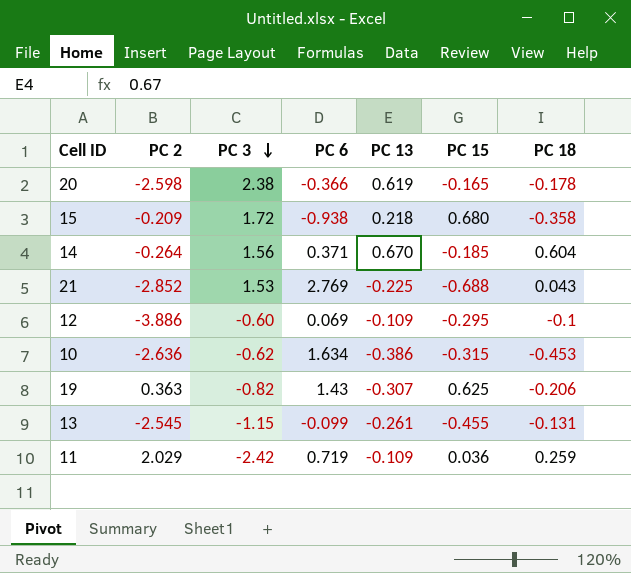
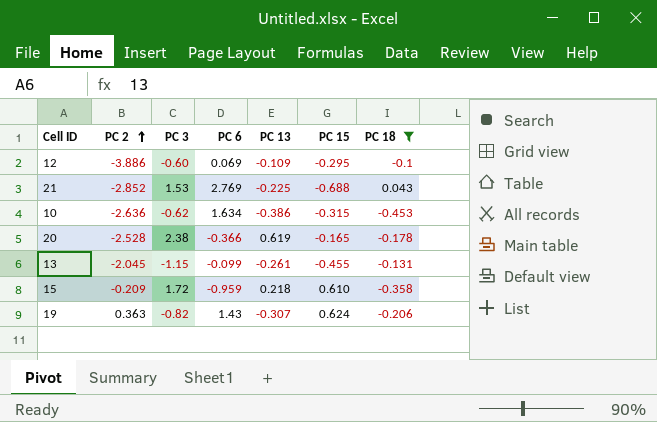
filter: none -> PC 18 <= 0.043
row order: PC 3 descending -> PC 2 ascending
20 | PC 2: -2.598 -> -2.528
13 | PC 2: -2.545 -> -2.045
15 | PC 6: -0.938 -> -0.959
15 | PC 15: 0.680 -> 0.610
19 | PC 15: 0.625 -> 0.624

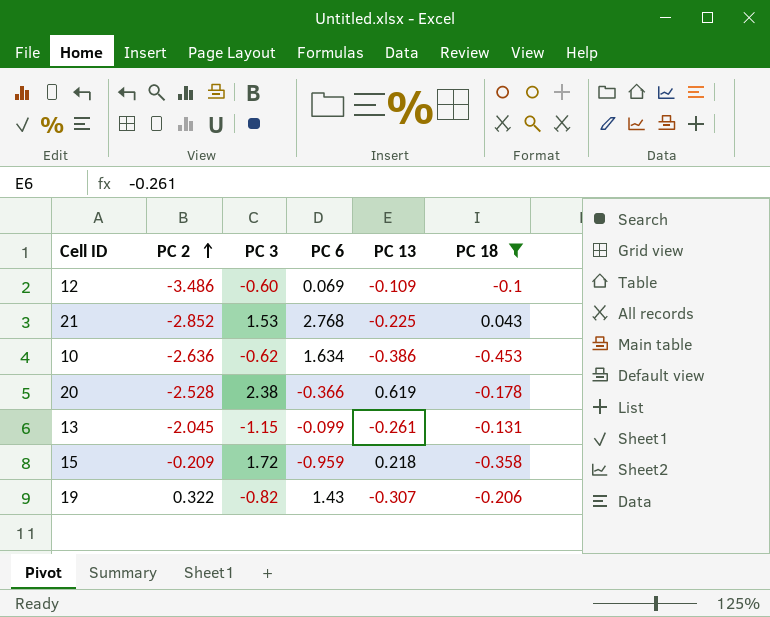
column PC 15 | position: 6 -> none
12 | PC 2: -3.886 -> -3.486
21 | PC 6: 2.769 -> 2.768
19 | PC 2: 0.363 -> 0.322

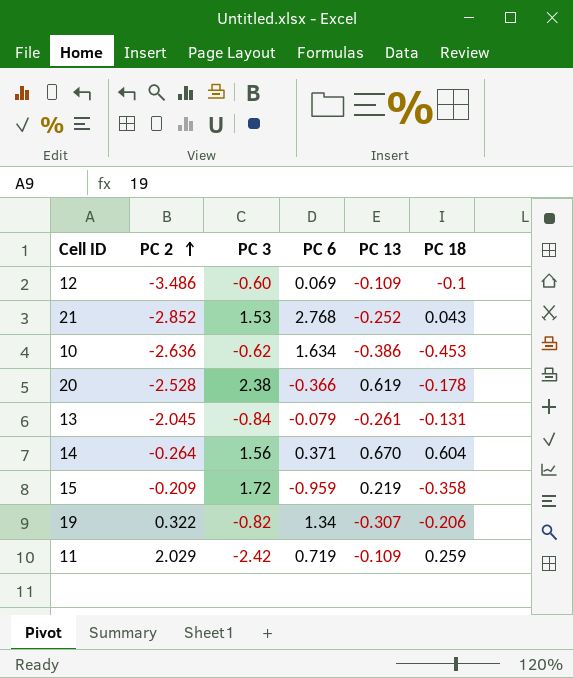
filter: PC 18 <= 0.043 -> none
21 | PC 13: -0.225 -> -0.252
13 | PC 3: -1.15 -> -0.84
13 | PC 6: -0.099 -> -0.079
15 | PC 13: 0.218 -> 0.219
19 | PC 6: 1.43 -> 1.34

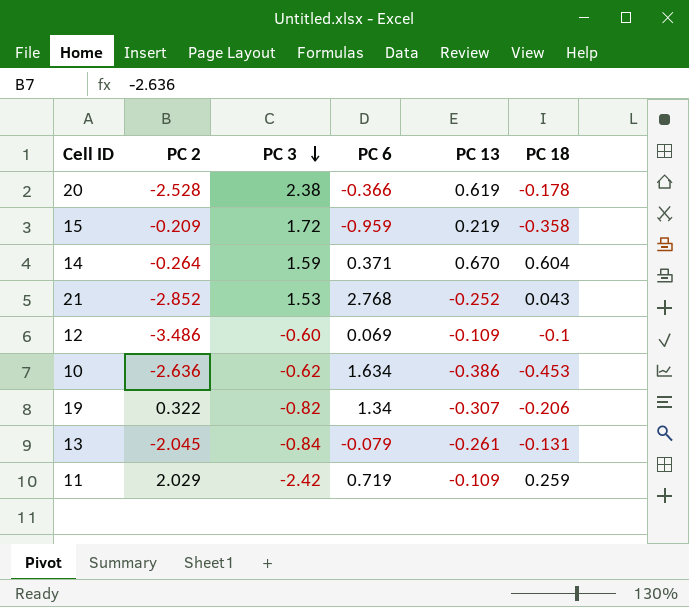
row order: PC 2 ascending -> PC 3 descending
14 | PC 3: 1.56 -> 1.59

